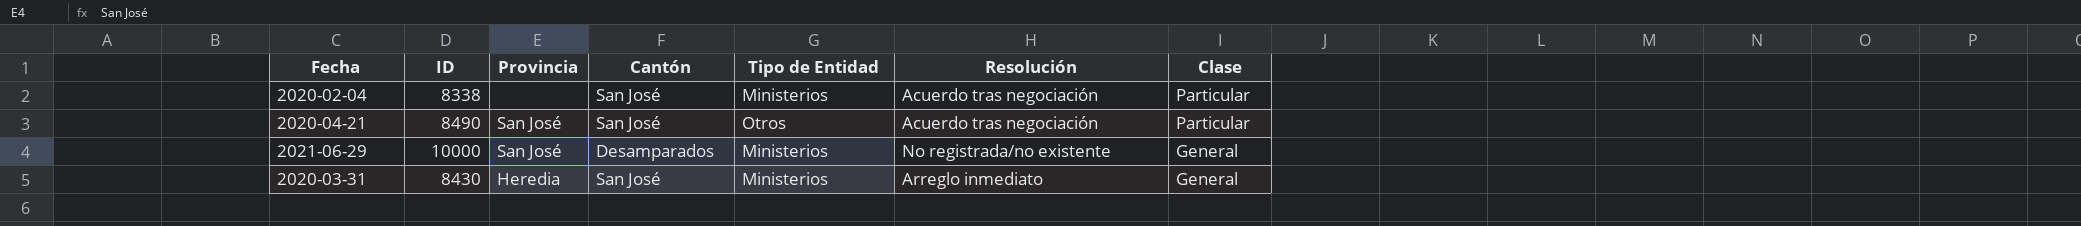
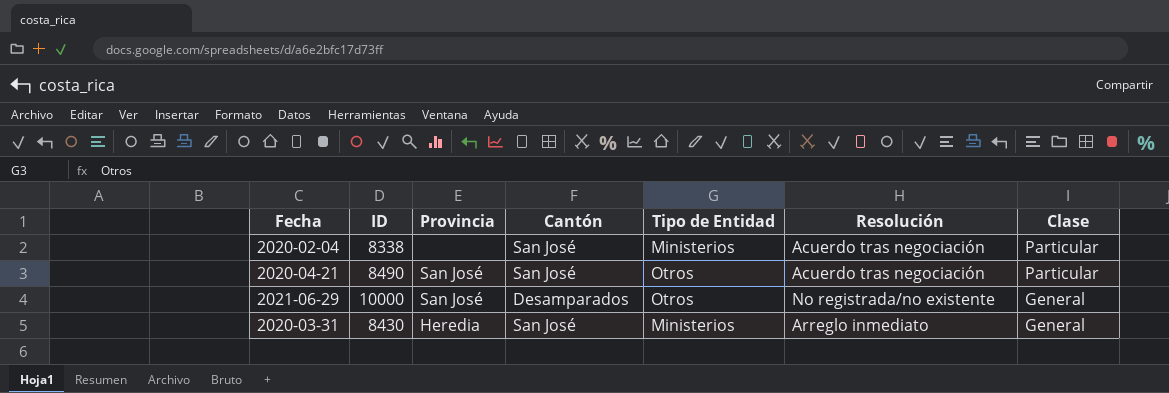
2021-06-29 | Tipo de Entidad: Ministerios -> Otros

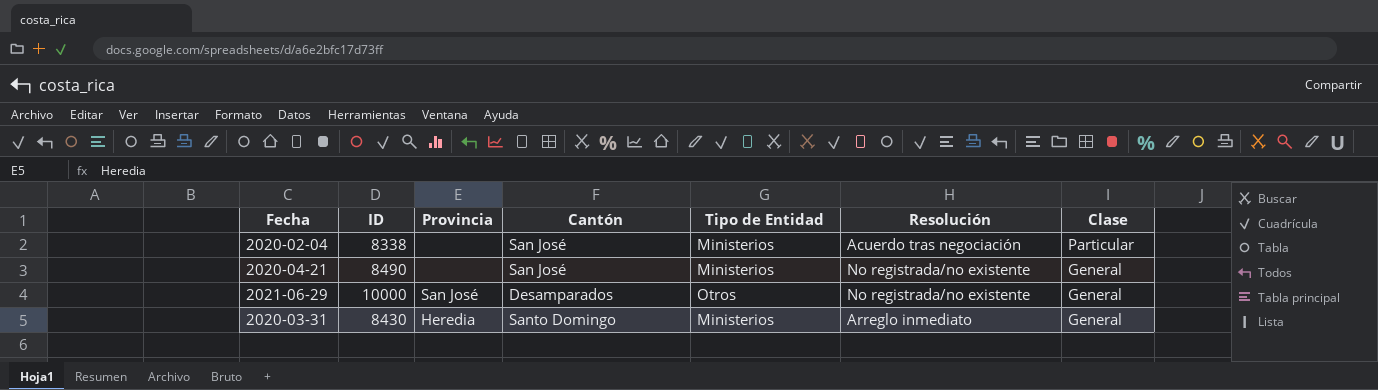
2020-04-21 | Provincia: San José -> none
2020-04-21 | Tipo de Entidad: Otros -> Ministerios
2020-04-21 | Resolución: Acuerdo tras negociación -> No registrada/no existente
2020-04-21 | Clase: Particular -> General
2020-03-31 | Cantón: San José -> Santo Domingo

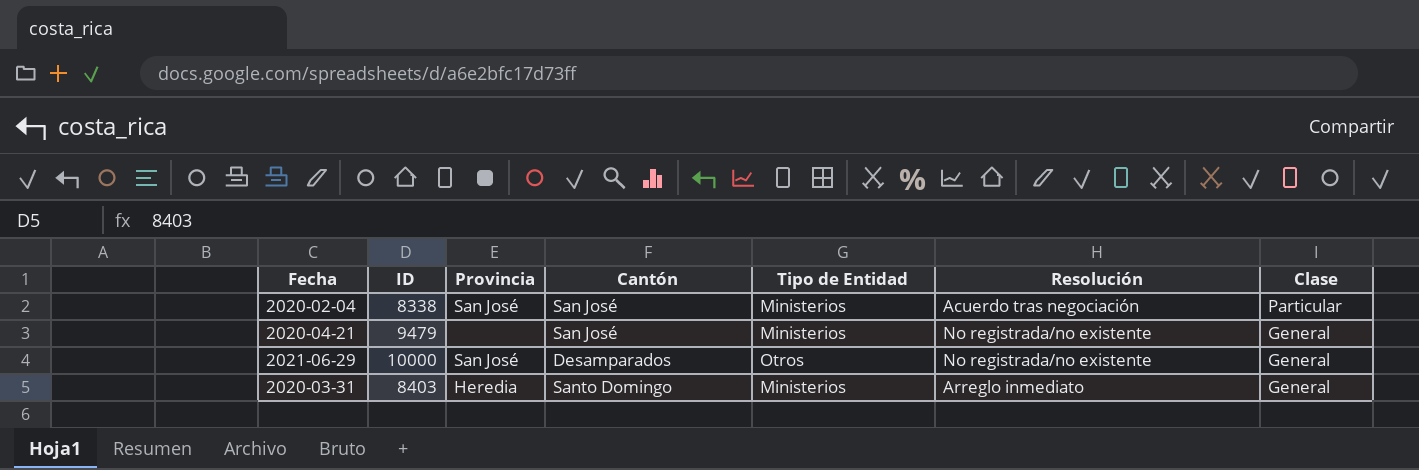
2020-02-04 | Provincia: none -> San José
2020-04-21 | ID: 8490 -> 9479
2020-03-31 | ID: 8430 -> 8403

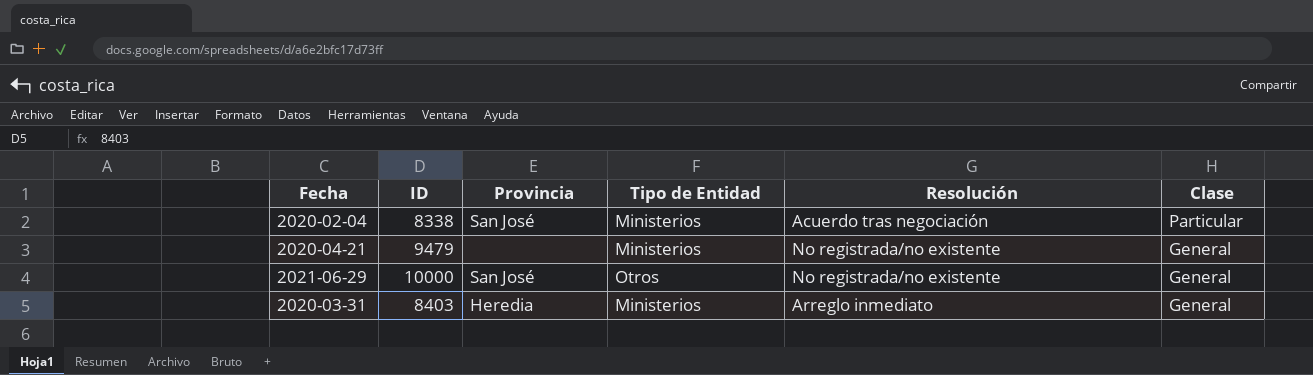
column Cantón | position: 4 -> none

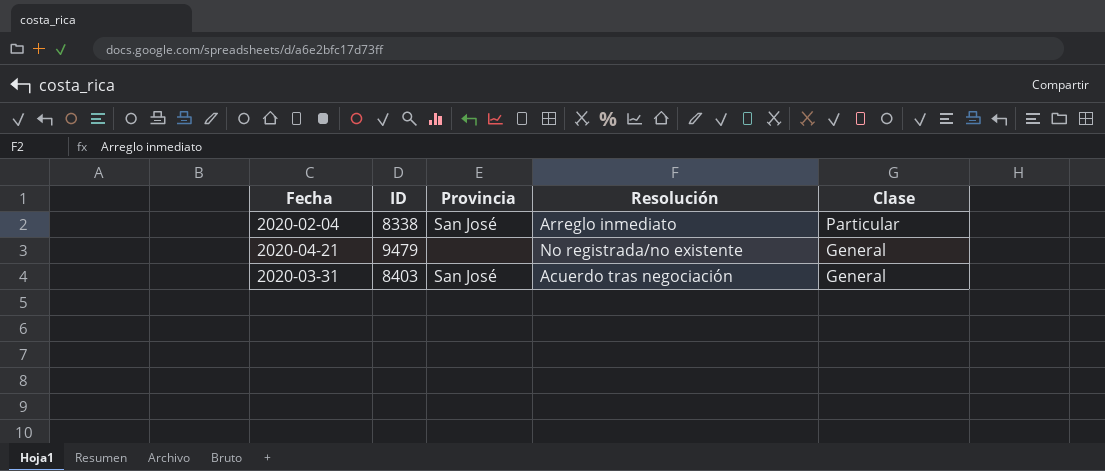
column Tipo de Entidad | position: 4 -> none
row 2021-06-29: 10000 | San José | Otros | No registrada/no existente | General -> none
2020-02-04 | Resolución: Acuerdo tras negociación -> Arreglo inmediato
2020-03-31 | Provincia: Heredia -> San José
2020-03-31 | Resolución: Arreglo inmediato -> Acuerdo tras negociación

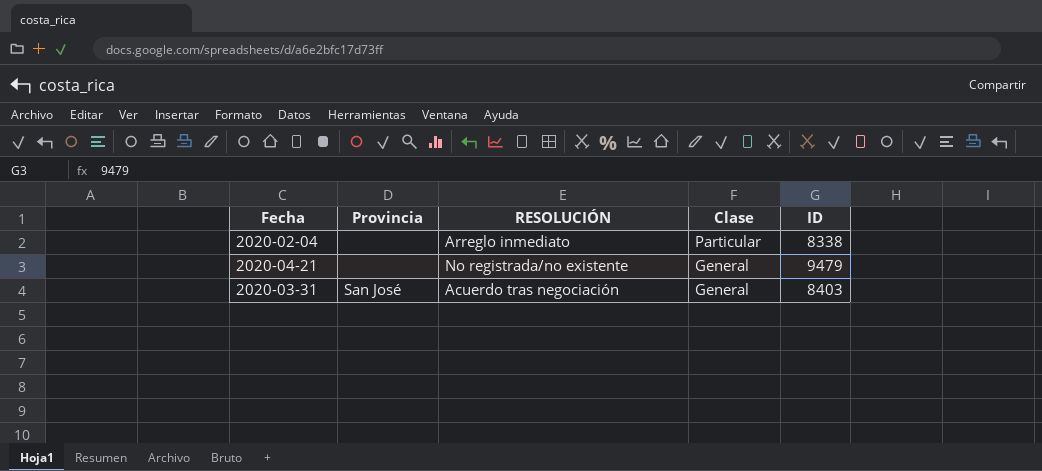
column name: Resolución -> RESOLUCIÓN
column ID | position: 2 -> 5
2020-02-04 | Provincia: San José -> none

